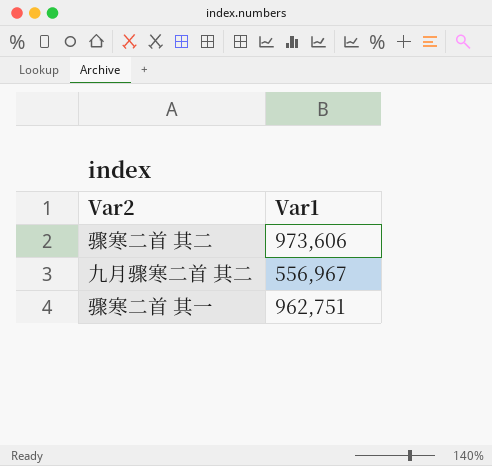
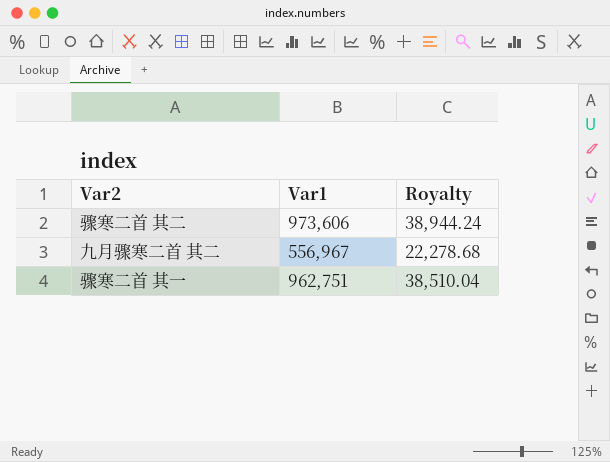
column Royalty | formula: none -> [Var1] * 0.04

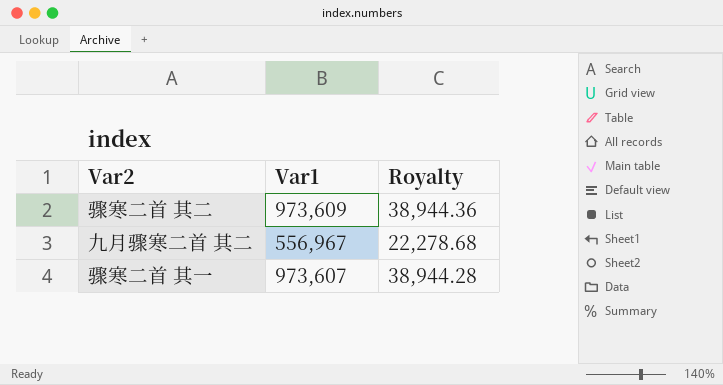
骤寒二首 其二 | Var1: 973,606 -> 973,609
骤寒二首 其二 | Royalty: 38,944.24 -> 38,944.36
骤寒二首 其一 | Var1: 962,751 -> 973,607
骤寒二首 其一 | Royalty: 38,510.04 -> 38,944.28

